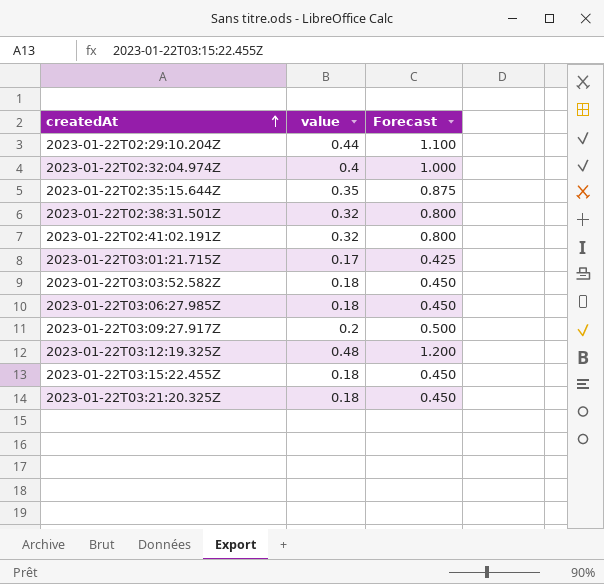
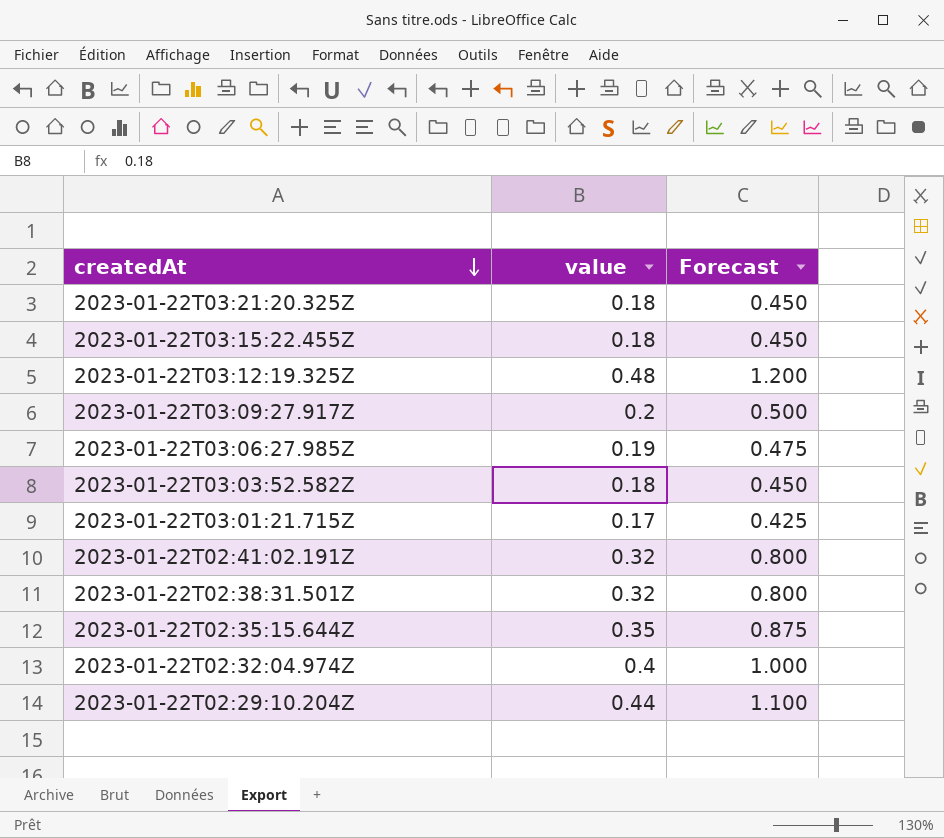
row order: createdAt ascending -> createdAt descending
2023-01-22T03:06:27.985Z | value: 0.18 -> 0.19
2023-01-22T03:06:27.985Z | Forecast: 0.450 -> 0.475

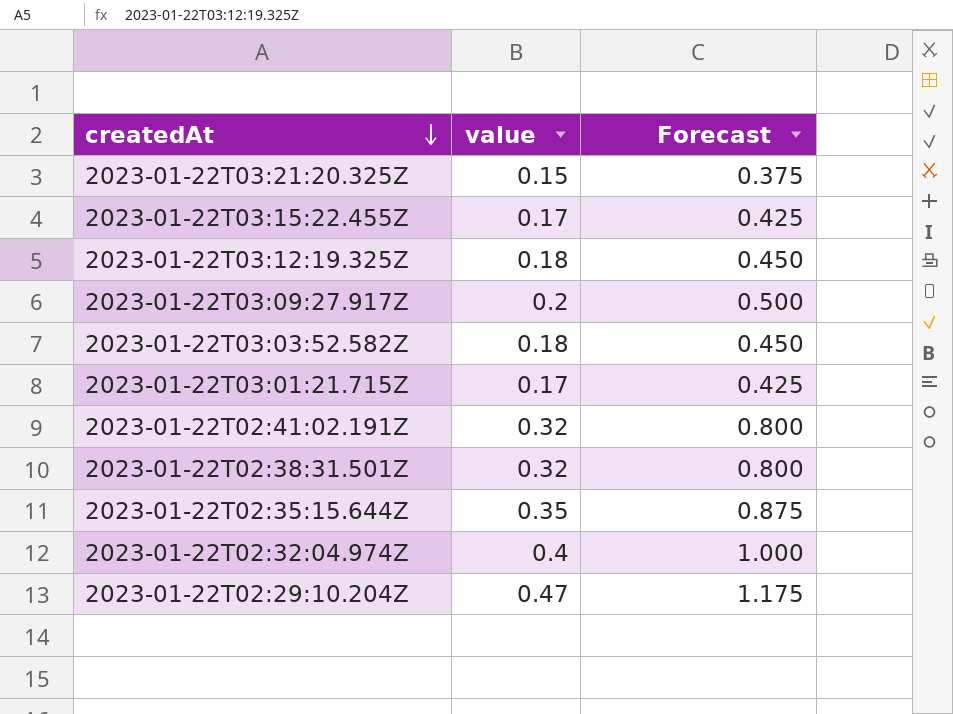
row 2023-01-22T03:06:27.985Z: 0.19 | 0.475 -> none
2023-01-22T03:21:20.325Z | value: 0.18 -> 0.15
2023-01-22T03:21:20.325Z | Forecast: 0.450 -> 0.375
2023-01-22T03:15:22.455Z | value: 0.18 -> 0.17
2023-01-22T03:15:22.455Z | Forecast: 0.450 -> 0.425
2023-01-22T03:12:19.325Z | value: 0.48 -> 0.18
2023-01-22T03:12:19.325Z | Forecast: 1.200 -> 0.450
2023-01-22T02:29:10.204Z | value: 0.44 -> 0.47
2023-01-22T02:29:10.204Z | Forecast: 1.100 -> 1.175

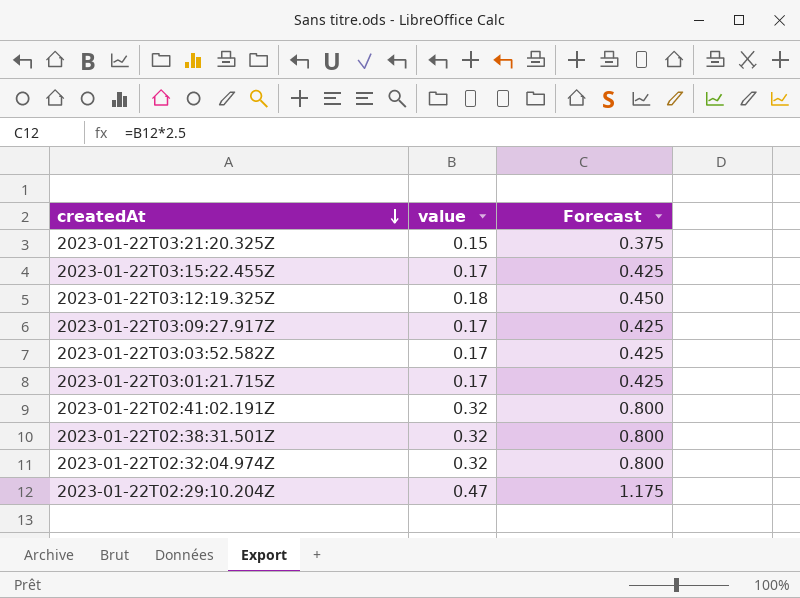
row 2023-01-22T02:35:15.644Z: 0.35 | 0.875 -> none
2023-01-22T03:09:27.917Z | value: 0.2 -> 0.17
2023-01-22T03:09:27.917Z | Forecast: 0.500 -> 0.425
2023-01-22T03:03:52.582Z | value: 0.18 -> 0.17
2023-01-22T03:03:52.582Z | Forecast: 0.450 -> 0.425
2023-01-22T02:32:04.974Z | value: 0.4 -> 0.32
2023-01-22T02:32:04.974Z | Forecast: 1.000 -> 0.800

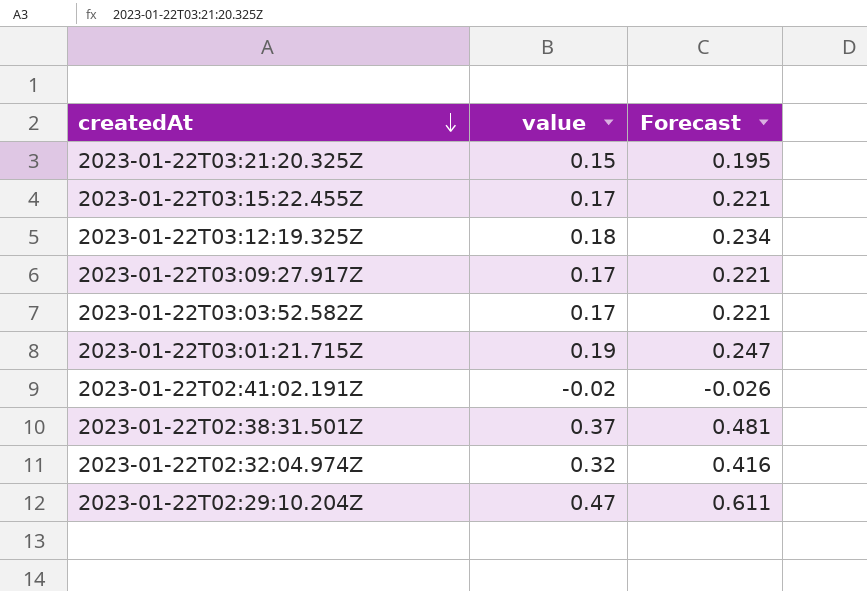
column Forecast | formula: [value] * 2.5 -> [value] * 1.3
2023-01-22T03:01:21.715Z | value: 0.17 -> 0.19
2023-01-22T02:41:02.191Z | value: 0.32 -> -0.02
2023-01-22T02:38:31.501Z | value: 0.32 -> 0.37

